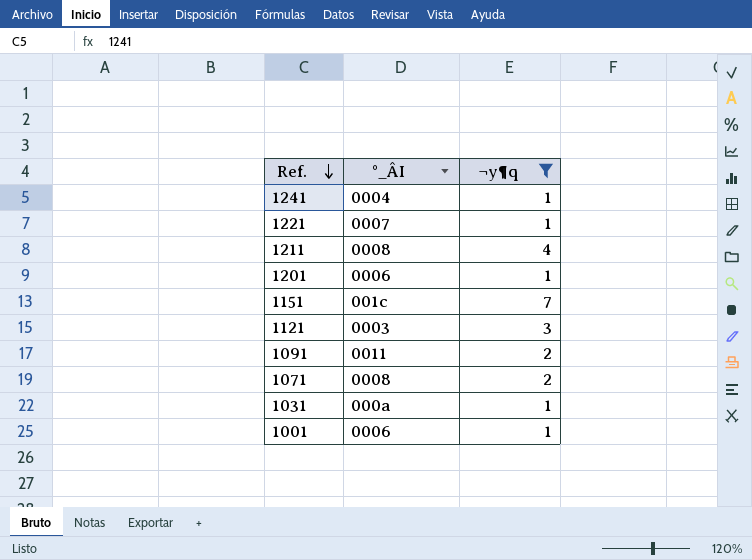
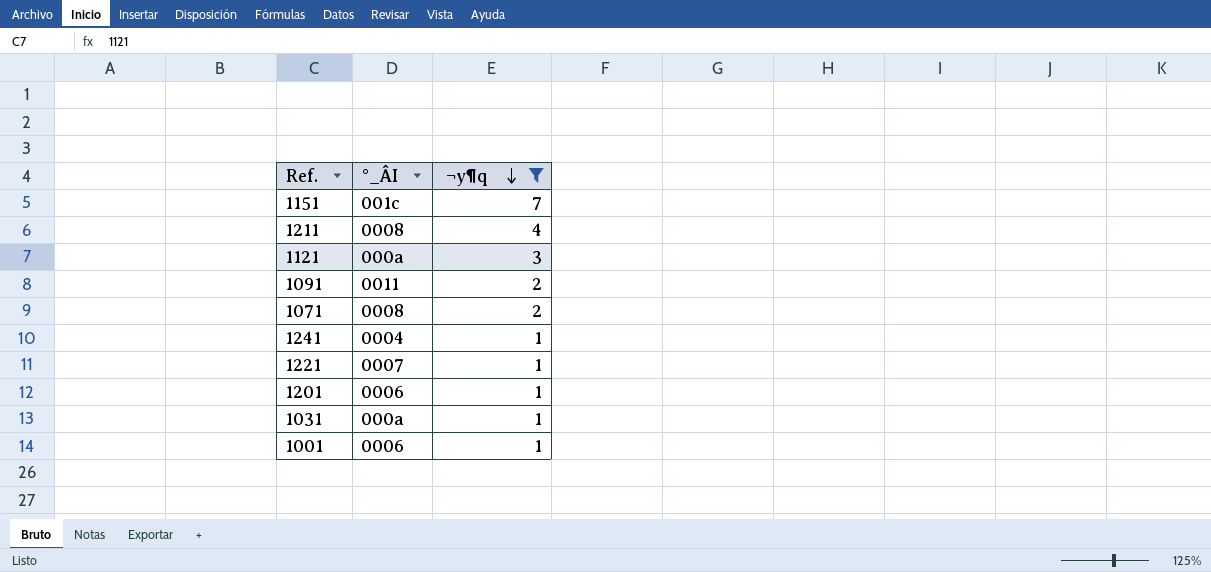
row order: Ref. descending -> ¬y¶q descending
1121 | °_ÂI: 0003 -> 000a

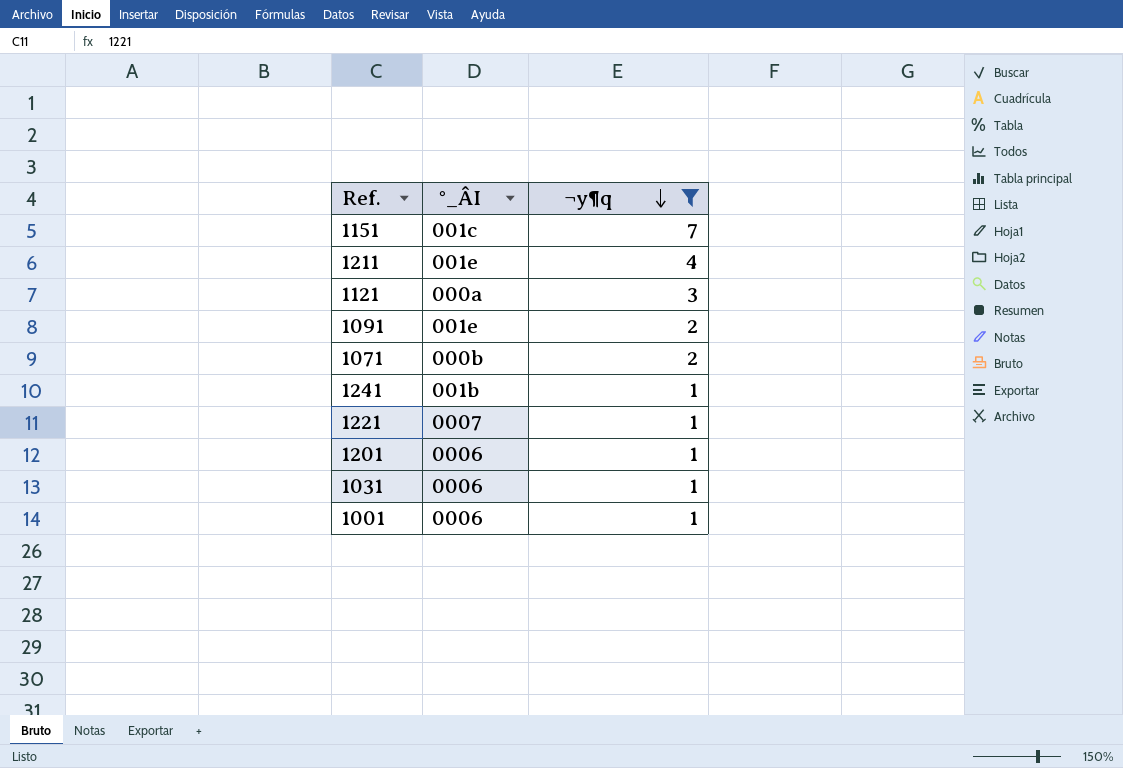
1211 | °_ÂI: 0008 -> 001e
1091 | °_ÂI: 0011 -> 001e
1071 | °_ÂI: 0008 -> 000b
1241 | °_ÂI: 0004 -> 001b
1031 | °_ÂI: 000a -> 0006

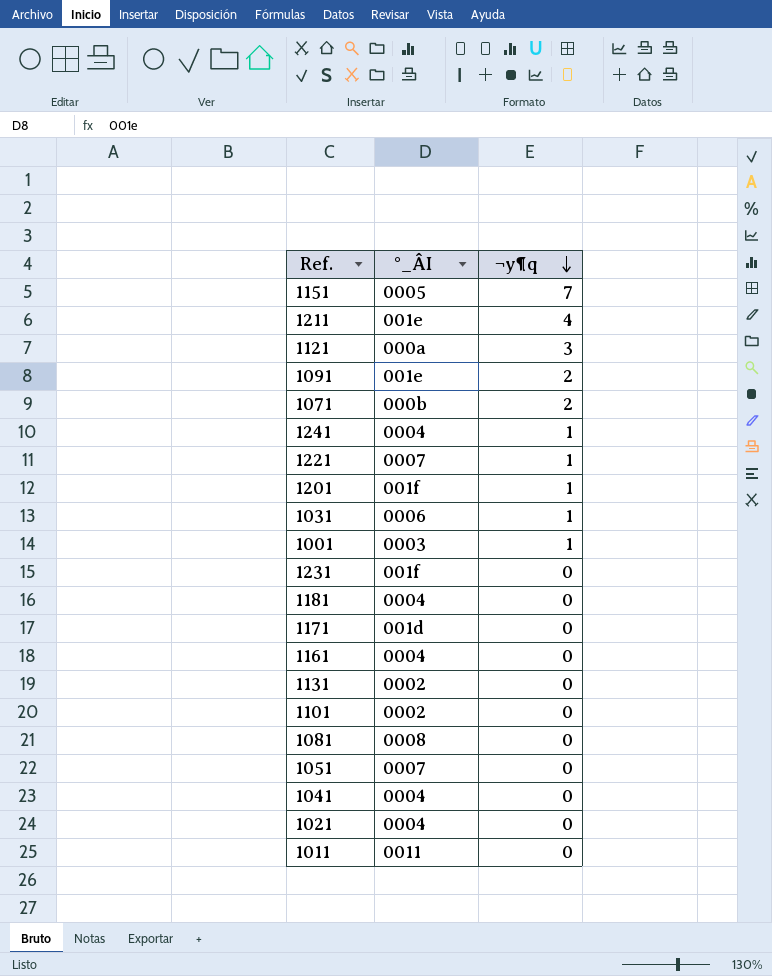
filter: ¬y¶q != 0 -> none
1151 | °_ÂI: 001c -> 0005
1241 | °_ÂI: 001b -> 0004
1201 | °_ÂI: 0006 -> 001f
1001 | °_ÂI: 0006 -> 0003

